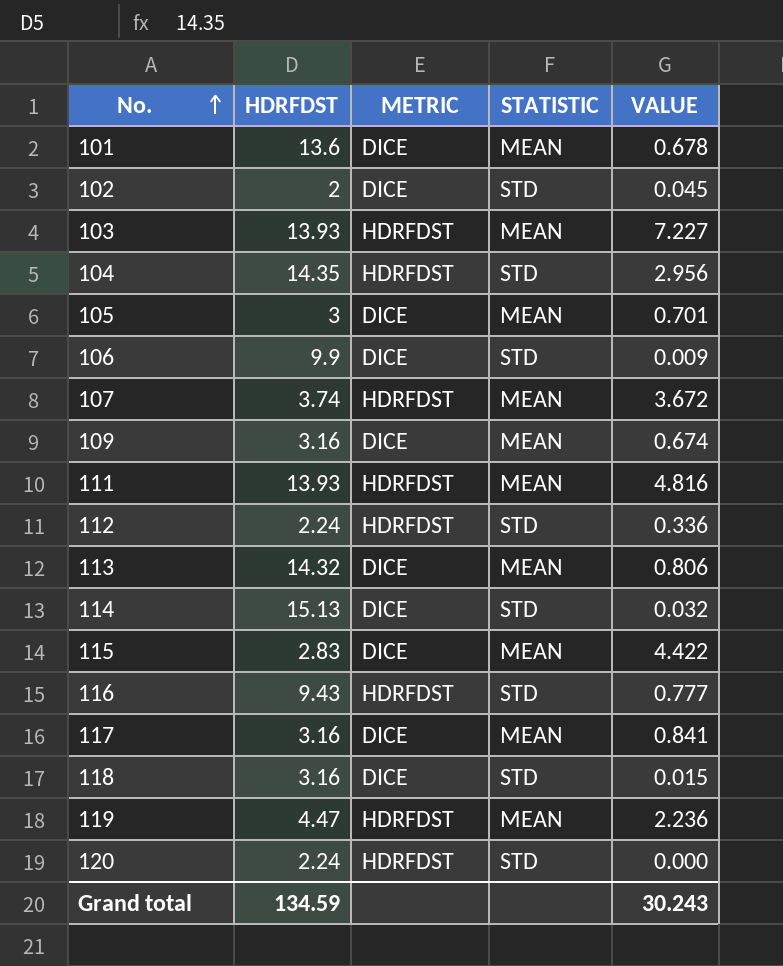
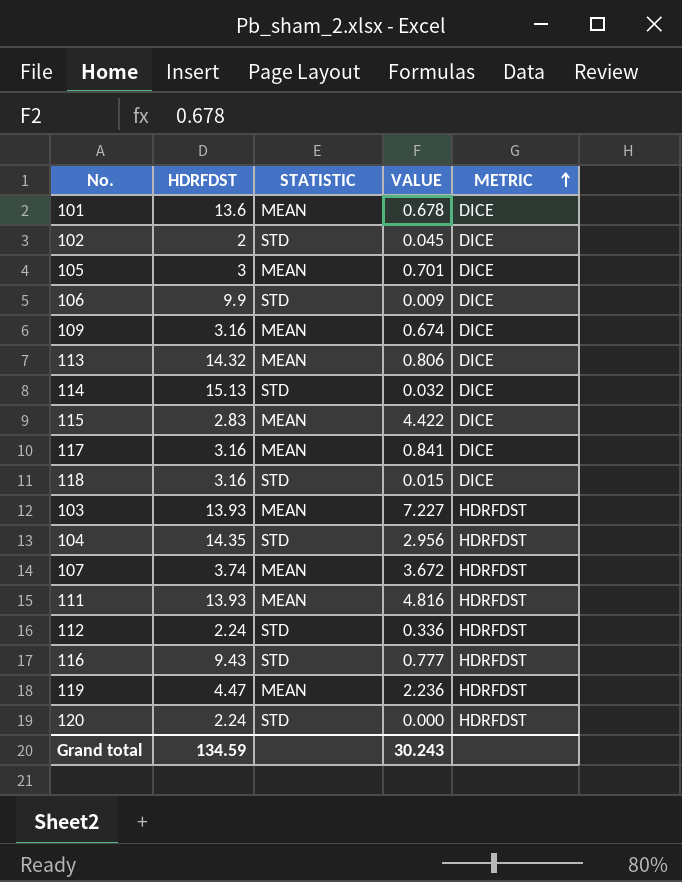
row order: No. ascending -> METRIC ascending
column METRIC | position: 3 -> 5

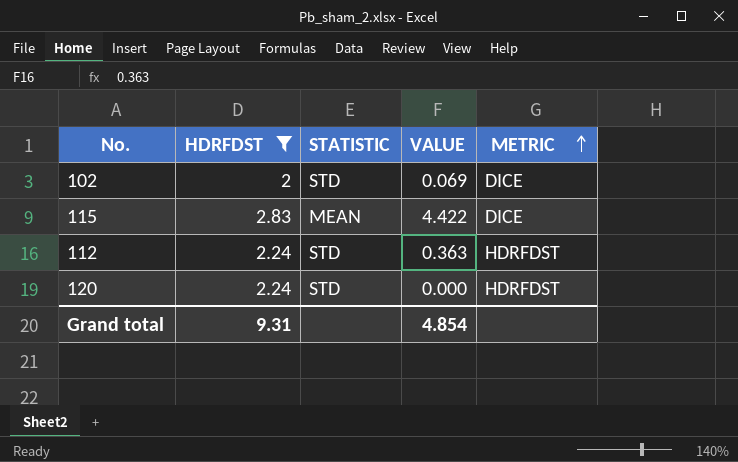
filter: none -> HDRFDST <= 2.83
102 | VALUE: 0.045 -> 0.069
112 | VALUE: 0.336 -> 0.363
Grand total | HDRFDST: 134.59 -> 9.31
Grand total | VALUE: 30.243 -> 4.854

